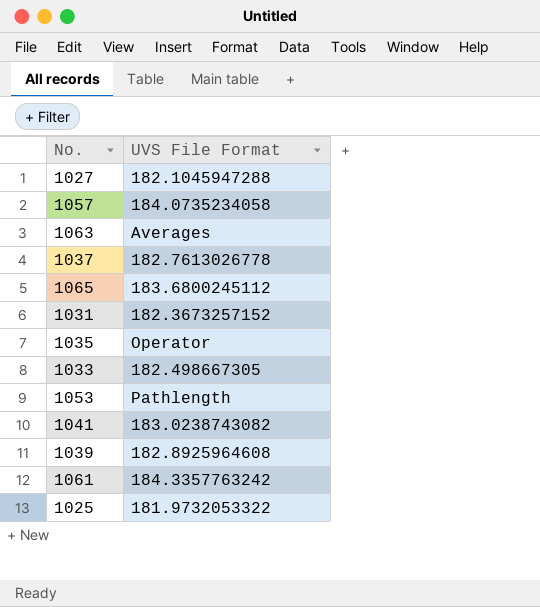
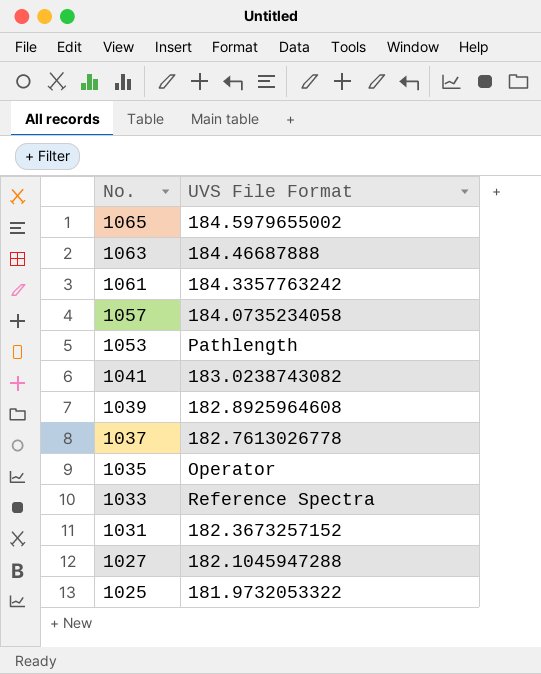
row order: none -> No. descending
1065 | UVS File Format: 183.6800245112 -> 184.5979655002
1063 | UVS File Format: Averages -> 184.46687888
1033 | UVS File Format: 182.498667305 -> Reference Spectra

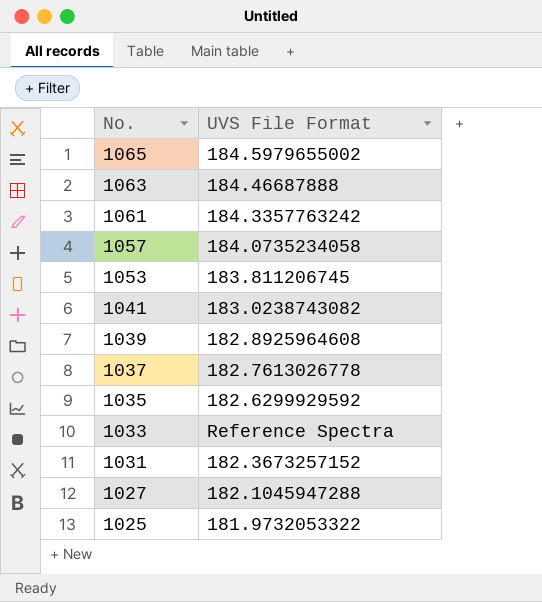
1053 | UVS File Format: Pathlength -> 183.811206745
1035 | UVS File Format: Operator -> 182.6299929592

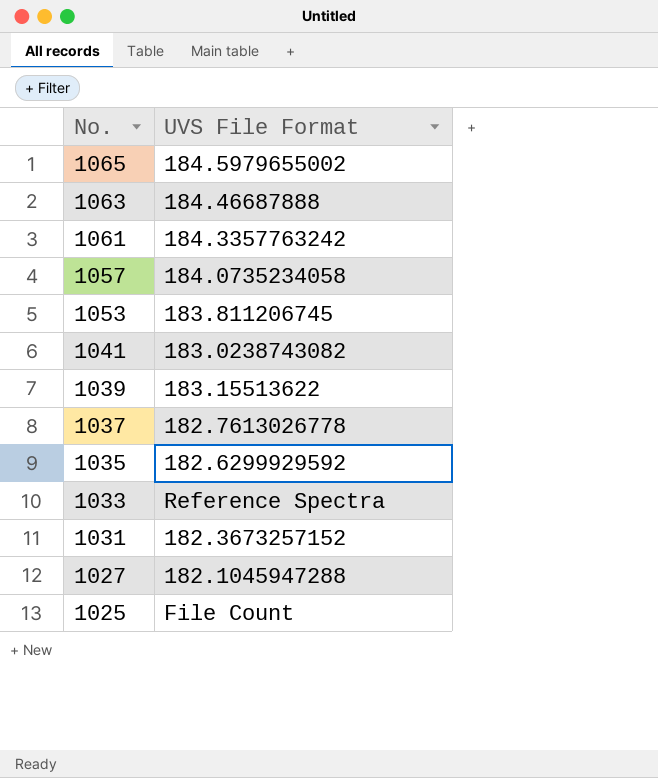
1039 | UVS File Format: 182.8925964608 -> 183.15513622
1025 | UVS File Format: 181.9732053322 -> File Count

